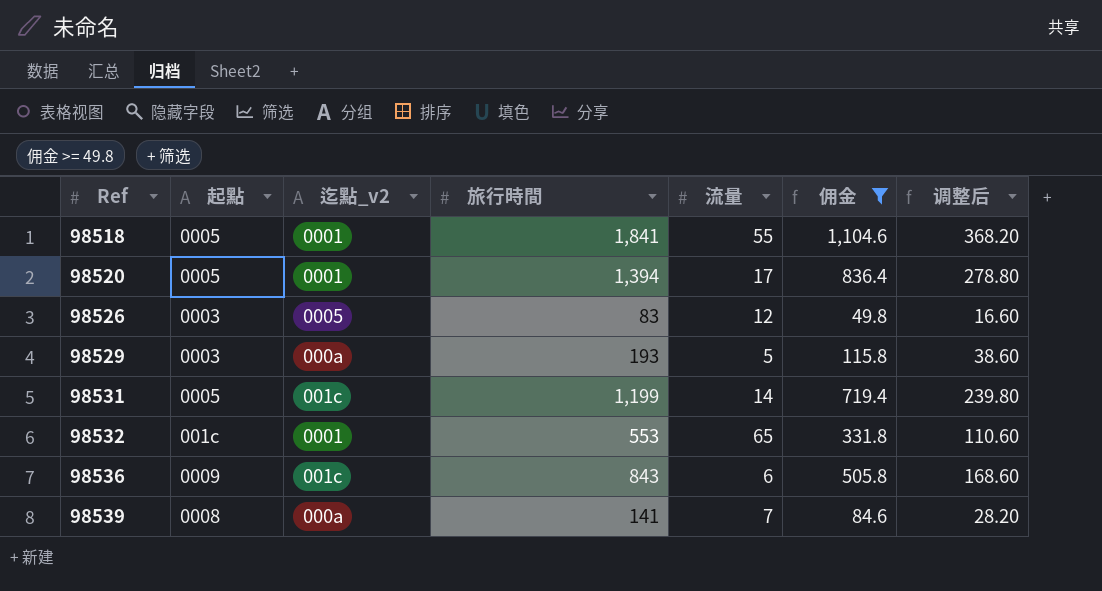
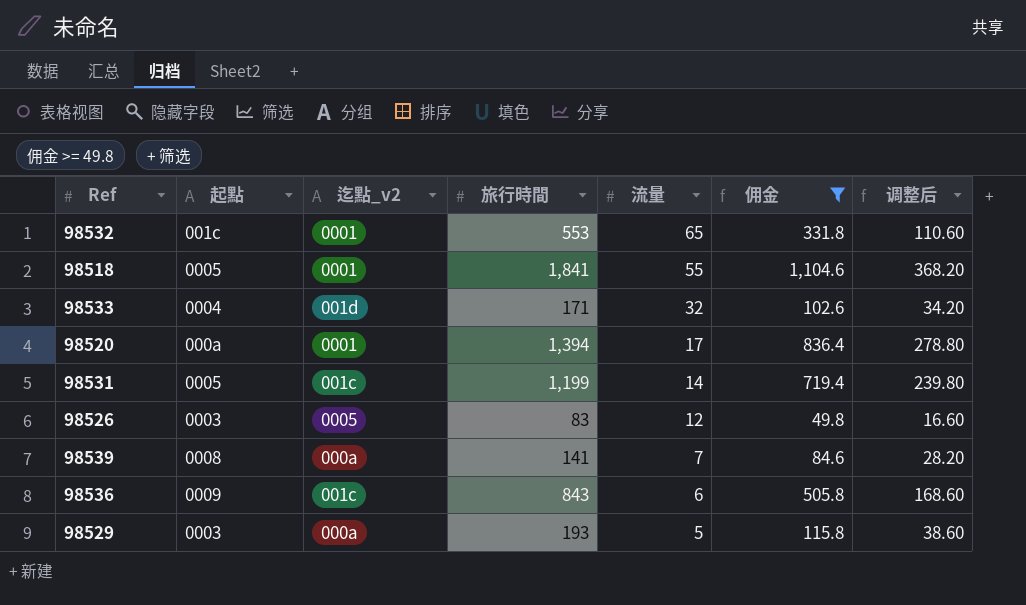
row order: Ref ascending -> 流量 descending
row 98533: none -> 0004 | 001d | 171 | 32 | 102.6 | 34.20
98520 | 起點: 0005 -> 000a

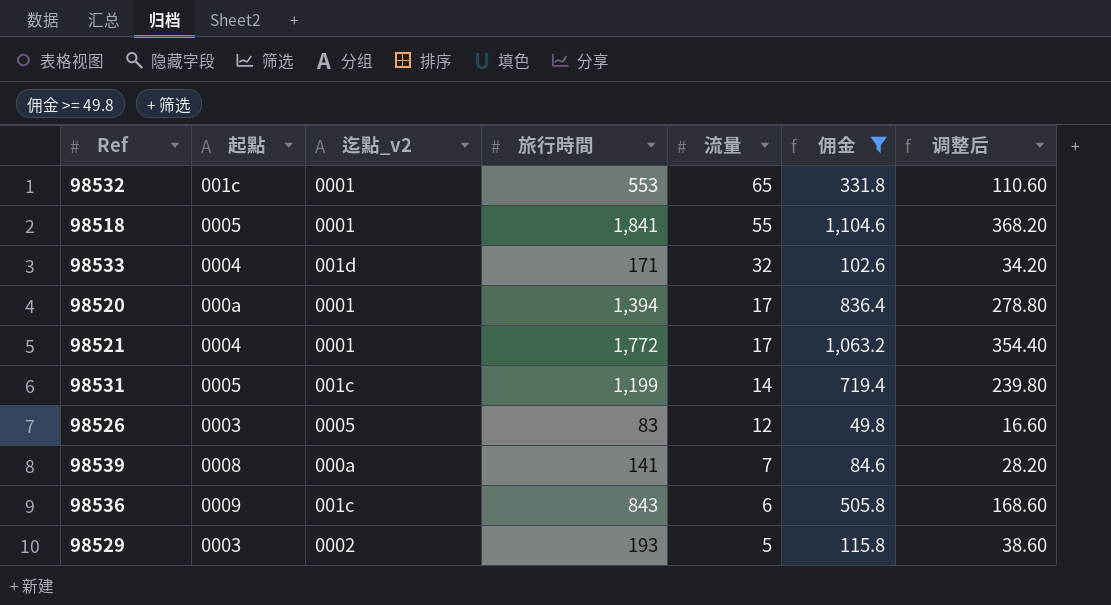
row 98521: none -> 0004 | 0001 | 1,772 | 17 | 1,063.2 | 354.40
98529 | 迄點_v2: 000a -> 0002

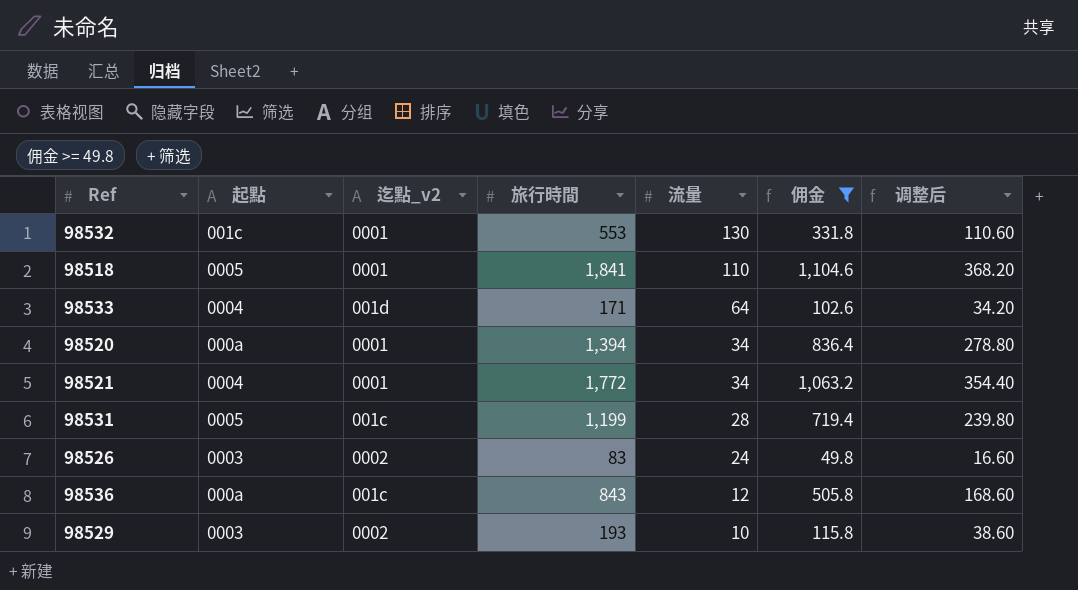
row 98539: 0008 | 000a | 141 | 7 | 84.6 | 28.20 -> none
98532 | 流量: 65 -> 130
98518 | 流量: 55 -> 110
98533 | 流量: 32 -> 64
98520 | 流量: 17 -> 34
98521 | 流量: 17 -> 34
98531 | 流量: 14 -> 28
98526 | 迄點_v2: 0005 -> 0002
98526 | 流量: 12 -> 24
98536 | 起點: 0009 -> 000a
98536 | 流量: 6 -> 12
98529 | 流量: 5 -> 10

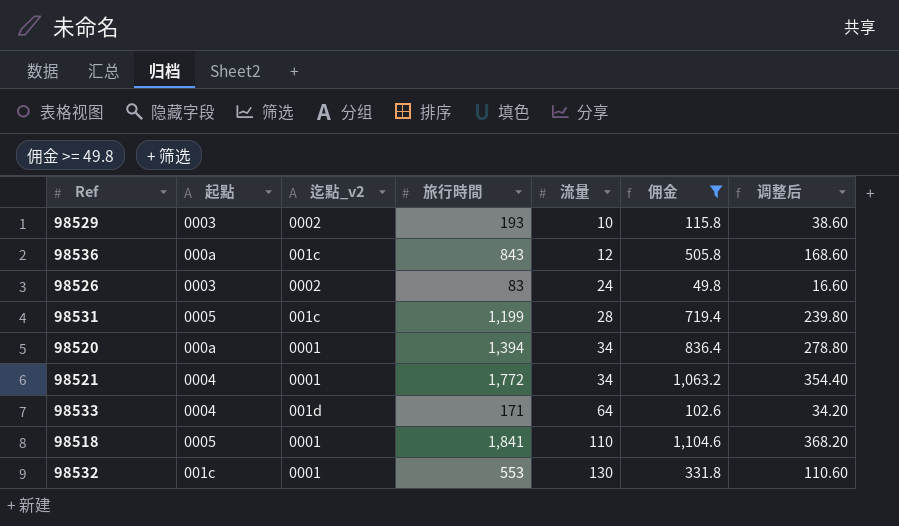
row order: 流量 descending -> 流量 ascending

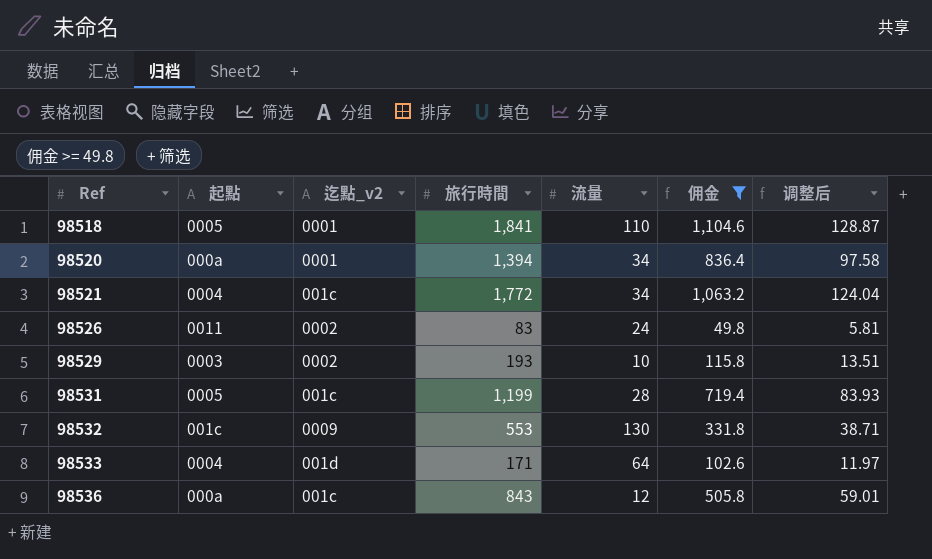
row order: 流量 ascending -> Ref ascending
column 调整后 | formula: [旅行時間] * 0.2 -> [旅行時間] * 0.07
98521 | 迄點_v2: 0001 -> 001c
98526 | 起點: 0003 -> 0011
98532 | 迄點_v2: 0001 -> 0009

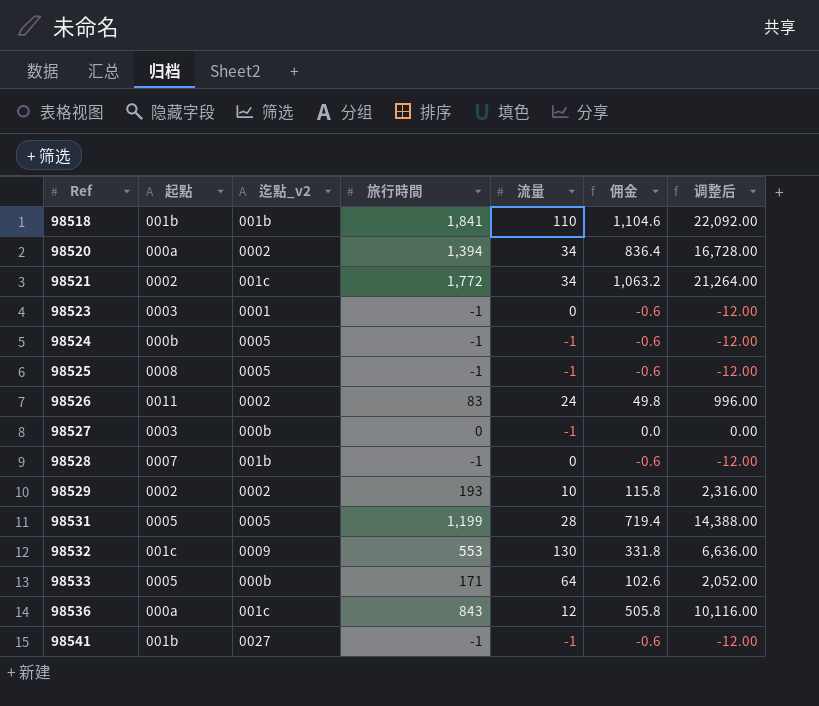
filter: 佣金 >= 49.8 -> none
column 调整后 | formula: [旅行時間] * 0.07 -> [旅行時間] * 12
98518 | 起點: 0005 -> 001b
98518 | 迄點_v2: 0001 -> 001b
98520 | 迄點_v2: 0001 -> 0002
98521 | 起點: 0004 -> 0002
98529 | 起點: 0003 -> 0002
98531 | 迄點_v2: 001c -> 0005
98533 | 起點: 0004 -> 0005
98533 | 迄點_v2: 001d -> 000b

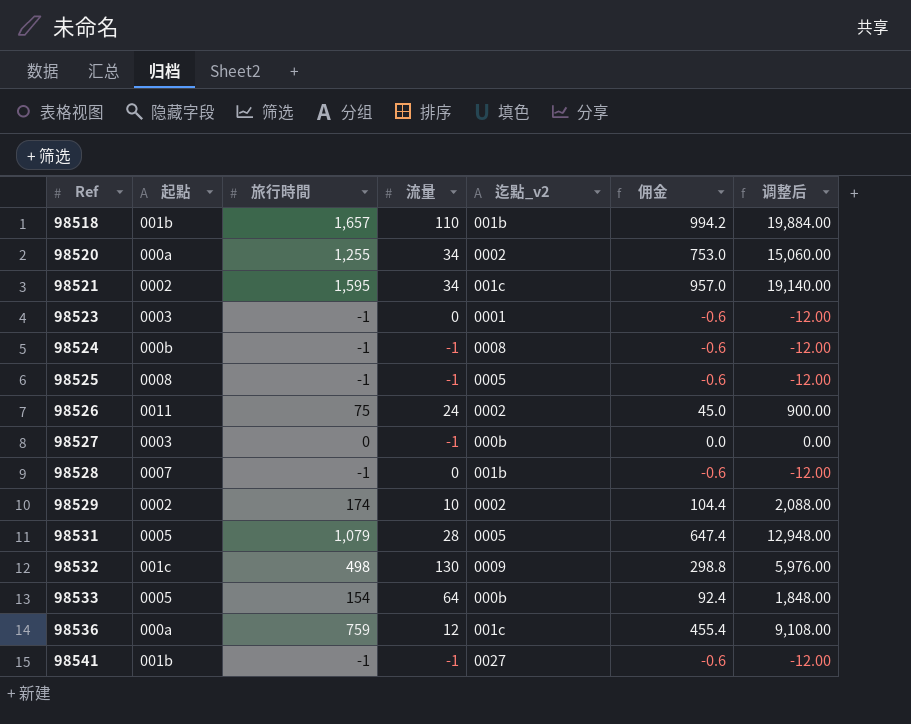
column 迄點_v2 | position: 3 -> 5
98518 | 旅行時間: 1,841 -> 1,657
98518 | 佣金: 1,104.6 -> 994.2
98518 | 调整后: 22,092.00 -> 19,884.00
98520 | 旅行時間: 1,394 -> 1,255
98520 | 佣金: 836.4 -> 753.0
98520 | 调整后: 16,728.00 -> 15,060.00
98521 | 旅行時間: 1,772 -> 1,595
98521 | 佣金: 1,063.2 -> 957.0
98521 | 调整后: 21,264.00 -> 19,140.00
98524 | 迄點_v2: 0005 -> 0008
98526 | 旅行時間: 83 -> 75
98526 | 佣金: 49.8 -> 45.0
98526 | 调整后: 996.00 -> 900.00
98529 | 旅行時間: 193 -> 174
98529 | 佣金: 115.8 -> 104.4
98529 | 调整后: 2,316.00 -> 2,088.00
98531 | 旅行時間: 1,199 -> 1,079
98531 | 佣金: 719.4 -> 647.4
98531 | 调整后: 14,388.00 -> 12,948.00
98532 | 旅行時間: 553 -> 498
98532 | 佣金: 331.8 -> 298.8
98532 | 调整后: 6,636.00 -> 5,976.00
98533 | 旅行時間: 171 -> 154
98533 | 佣金: 102.6 -> 92.4
98533 | 调整后: 2,052.00 -> 1,848.00
98536 | 旅行時間: 843 -> 759
98536 | 佣金: 505.8 -> 455.4
98536 | 调整后: 10,116.00 -> 9,108.00

